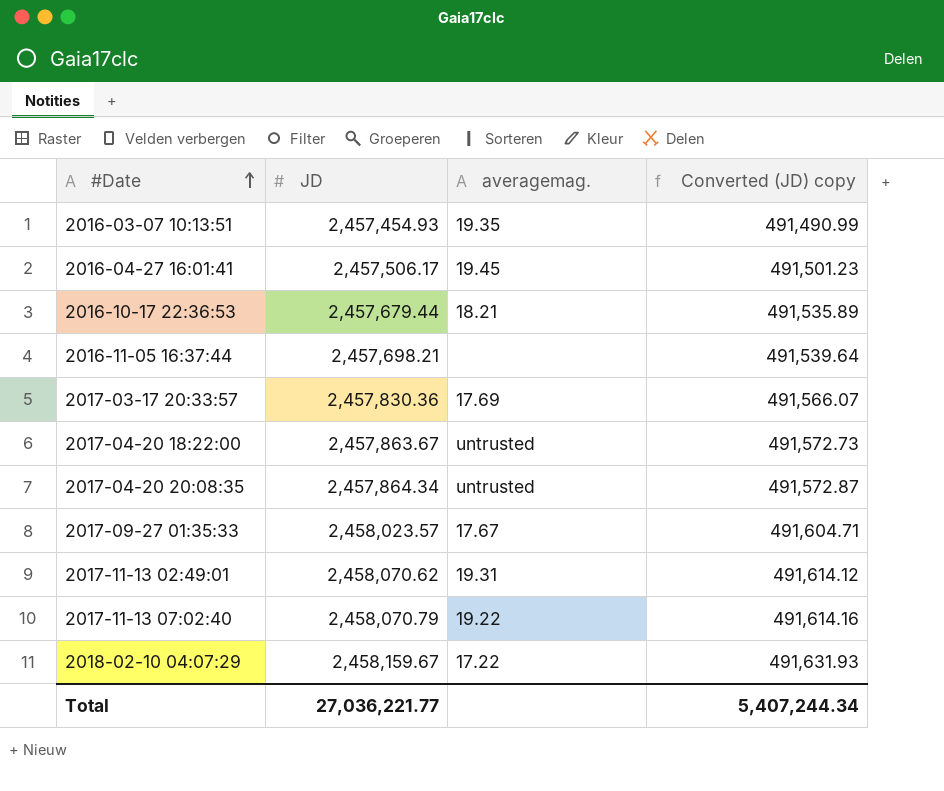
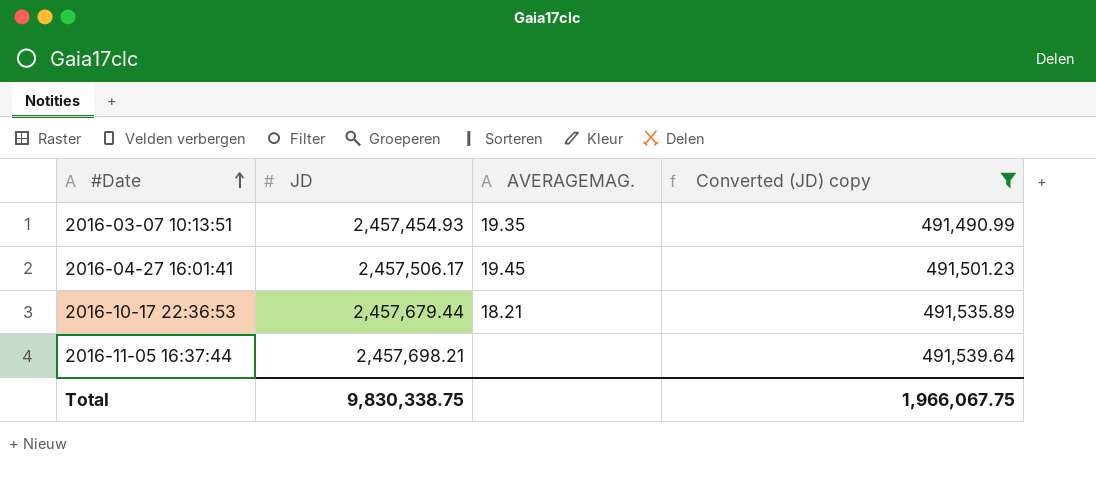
filter: none -> Converted (JD) copy <= 491,539.64
column name: averagemag. -> AVERAGEMAG.
Total | JD: 27,036,221.77 -> 9,830,338.75
Total | Converted (JD) copy: 5,407,244.34 -> 1,966,067.75

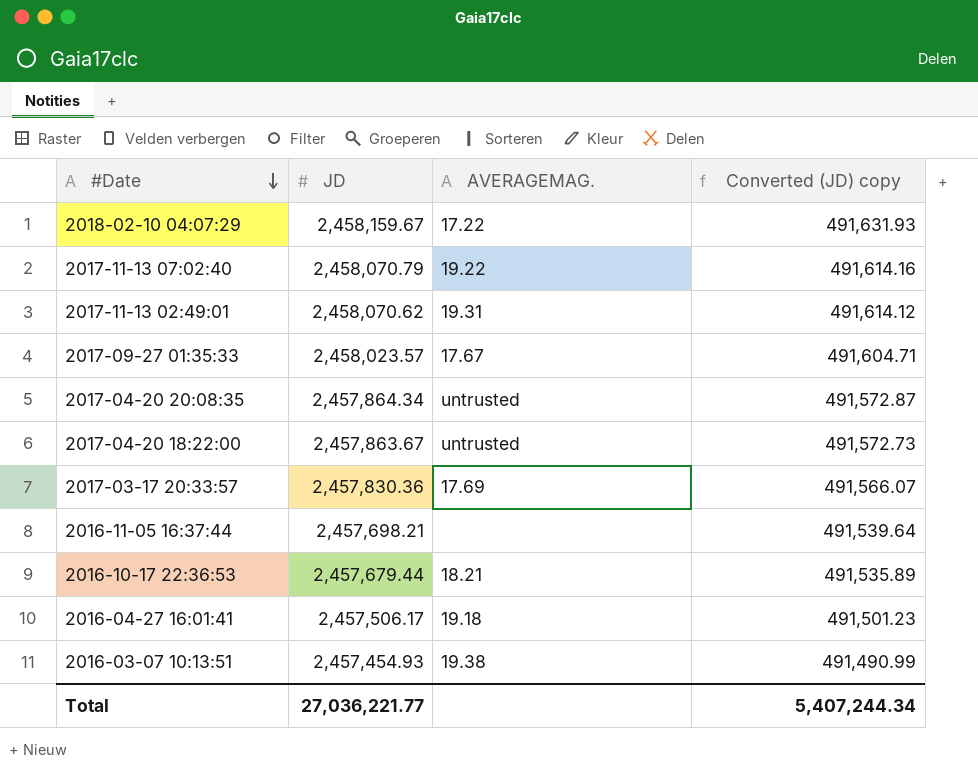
filter: Converted (JD) copy <= 491,539.64 -> none
row order: #Date ascending -> #Date descending
2016-04-27 16:01:41 | AVERAGEMAG.: 19.45 -> 19.18
2016-03-07 10:13:51 | AVERAGEMAG.: 19.35 -> 19.38
Total | JD: 9,830,338.75 -> 27,036,221.77
Total | Converted (JD) copy: 1,966,067.75 -> 5,407,244.34

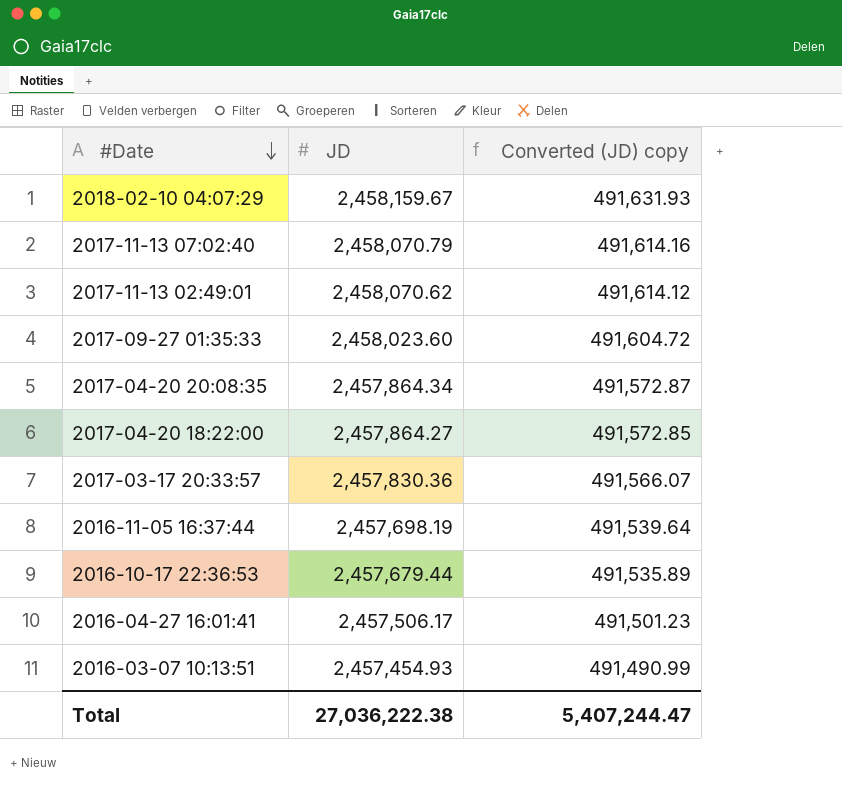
column AVERAGEMAG. | position: 3 -> none
2017-09-27 01:35:33 | JD: 2,458,023.57 -> 2,458,023.60
2017-09-27 01:35:33 | Converted (JD) copy: 491,604.71 -> 491,604.72
2017-04-20 18:22:00 | JD: 2,457,863.67 -> 2,457,864.27
2017-04-20 18:22:00 | Converted (JD) copy: 491,572.73 -> 491,572.85
2016-11-05 16:37:44 | JD: 2,457,698.21 -> 2,457,698.19
Total | JD: 27,036,221.77 -> 27,036,222.38
Total | Converted (JD) copy: 5,407,244.34 -> 5,407,244.47

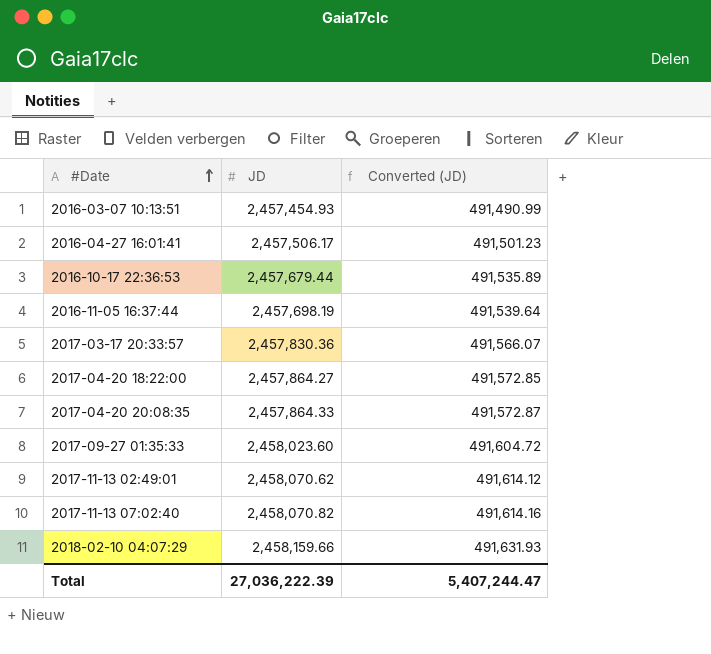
row order: #Date descending -> #Date ascending
column name: Converted (JD) copy -> Converted (JD)
2017-04-20 20:08:35 | JD: 2,457,864.34 -> 2,457,864.33
2017-11-13 07:02:40 | JD: 2,458,070.79 -> 2,458,070.82
2018-02-10 04:07:29 | JD: 2,458,159.67 -> 2,458,159.66
Total | JD: 27,036,222.38 -> 27,036,222.39

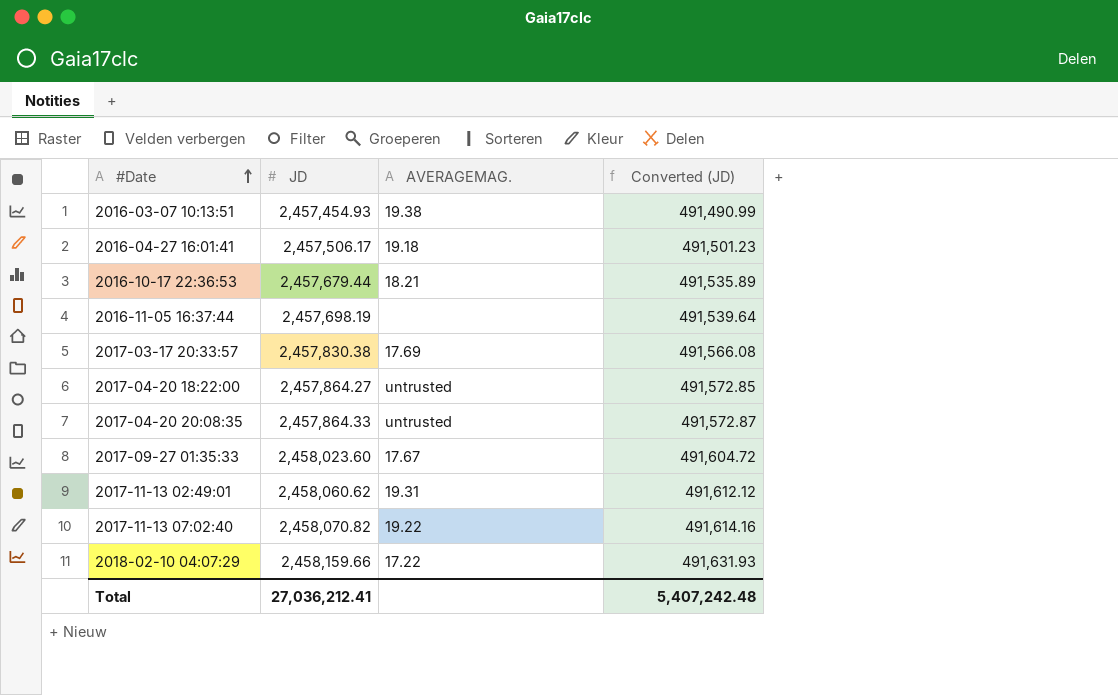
column AVERAGEMAG. | position: none -> 3
2017-03-17 20:33:57 | JD: 2,457,830.36 -> 2,457,830.38
2017-03-17 20:33:57 | Converted (JD): 491,566.07 -> 491,566.08
2017-11-13 02:49:01 | JD: 2,458,070.62 -> 2,458,060.62
2017-11-13 02:49:01 | Converted (JD): 491,614.12 -> 491,612.12
Total | JD: 27,036,222.39 -> 27,036,212.41
Total | Converted (JD): 5,407,244.47 -> 5,407,242.48

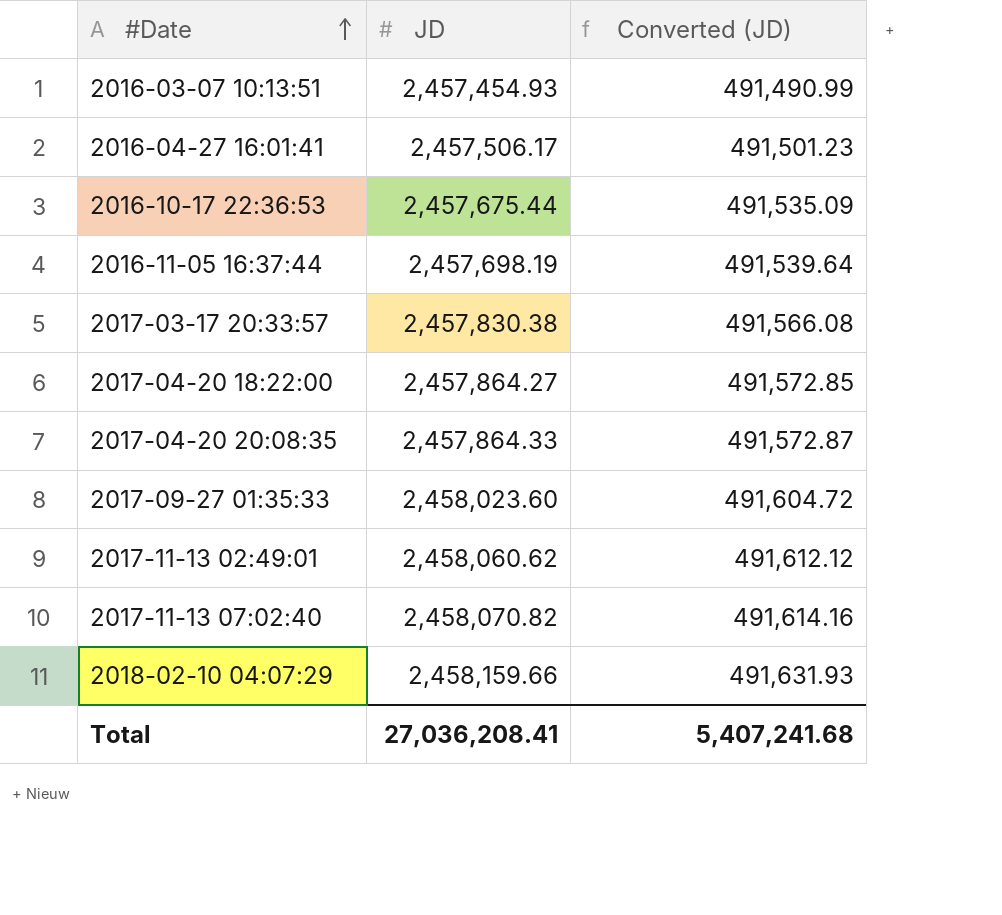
column AVERAGEMAG. | position: 3 -> none
2016-10-17 22:36:53 | JD: 2,457,679.44 -> 2,457,675.44
2016-10-17 22:36:53 | Converted (JD): 491,535.89 -> 491,535.09
Total | JD: 27,036,212.41 -> 27,036,208.41
Total | Converted (JD): 5,407,242.48 -> 5,407,241.68

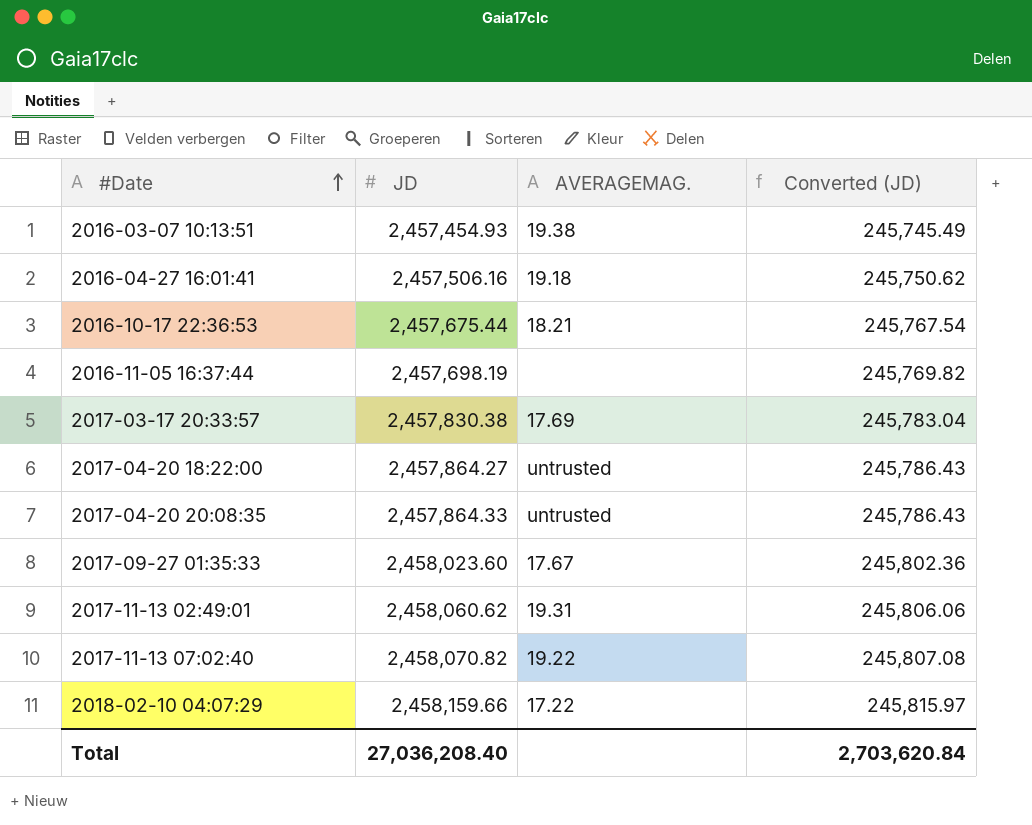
column AVERAGEMAG. | position: none -> 3
column Converted (JD) | formula: [JD] * 0.2 -> [JD] * 0.1
2016-04-27 16:01:41 | JD: 2,457,506.17 -> 2,457,506.16
Total | JD: 27,036,208.41 -> 27,036,208.40
Total | Converted (JD): 5,407,241.68 -> 2,703,620.84

